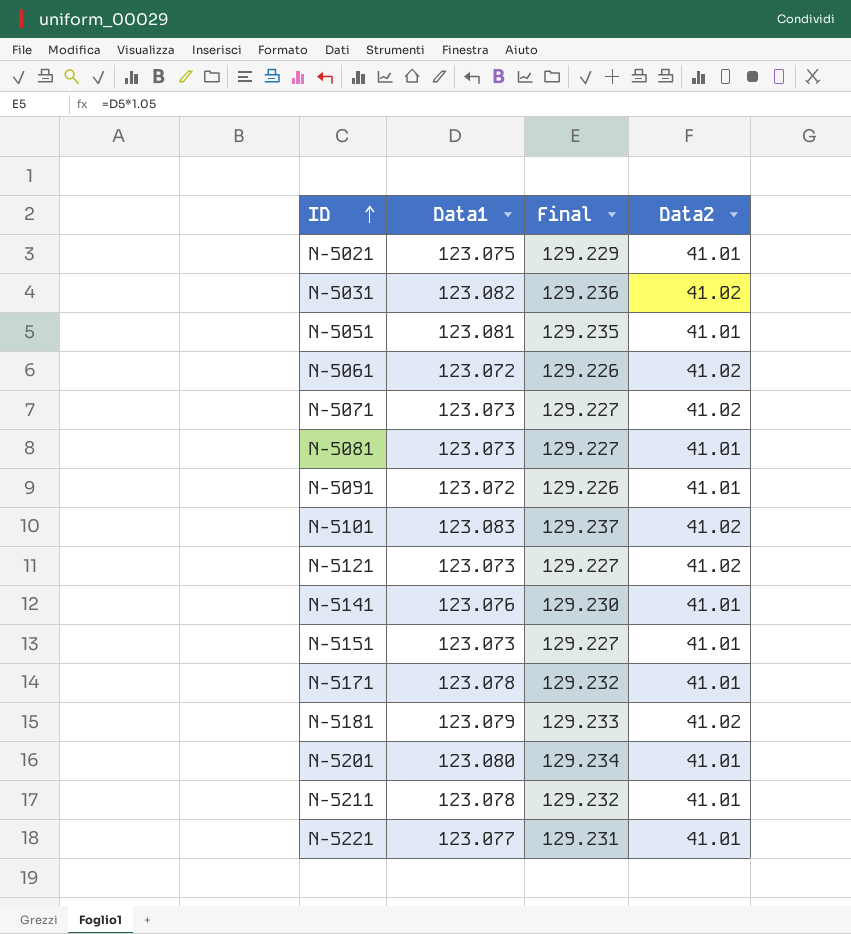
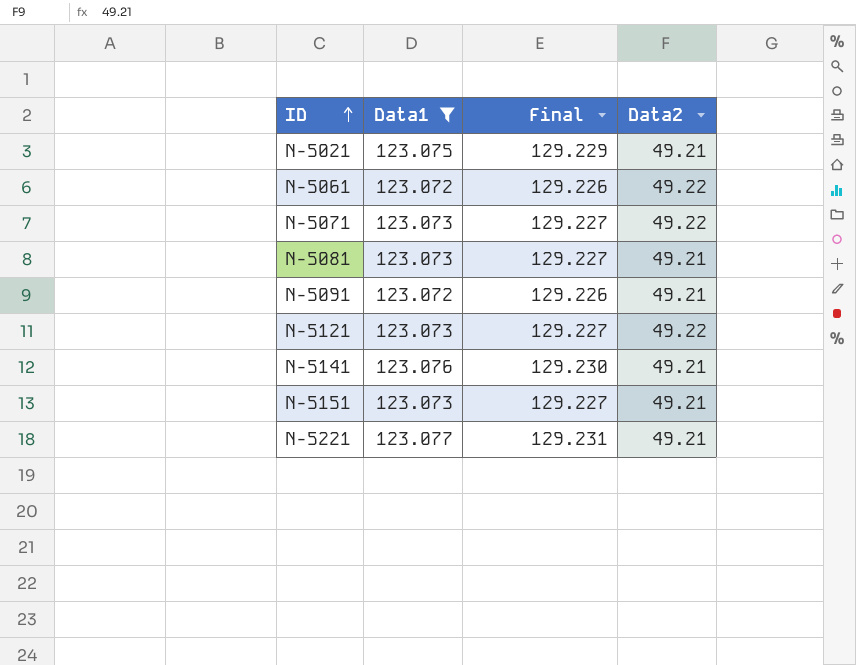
filter: none -> Data1 <= 123.077
N-5021 | Data2: 41.01 -> 49.21
N-5061 | Data2: 41.02 -> 49.22
N-5071 | Data2: 41.02 -> 49.22
N-5081 | Data2: 41.01 -> 49.21
N-5091 | Data2: 41.01 -> 49.21
N-5121 | Data2: 41.02 -> 49.22
N-5141 | Data2: 41.01 -> 49.21
N-5151 | Data2: 41.01 -> 49.21
N-5221 | Data2: 41.01 -> 49.21

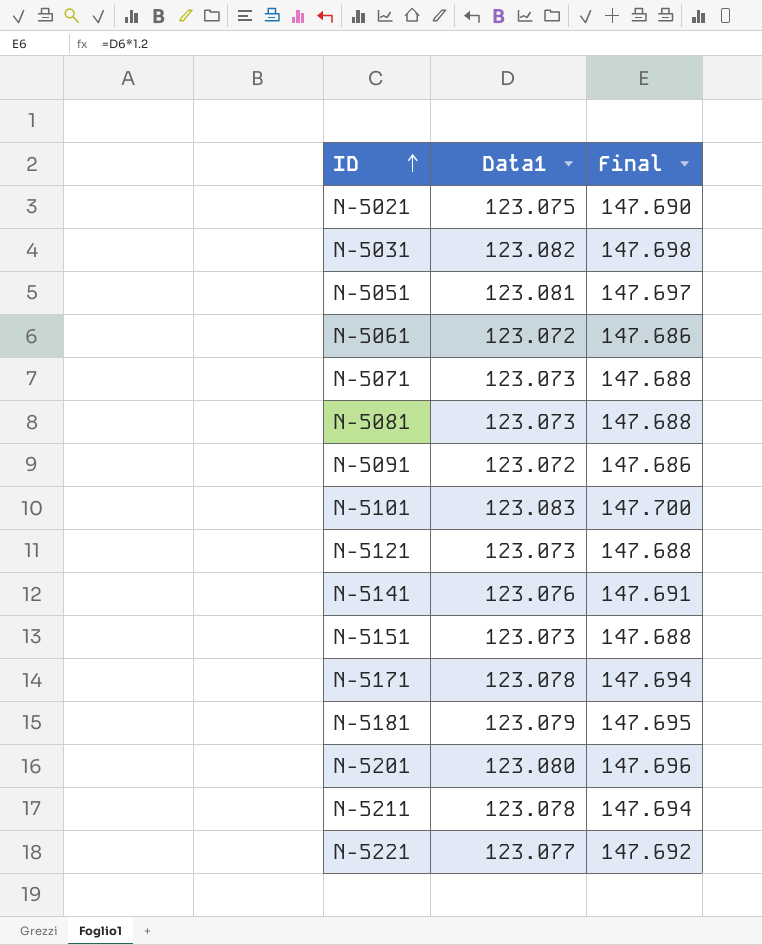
filter: Data1 <= 123.077 -> none
column Data2 | position: 4 -> none
column Final | formula: [Data1] * 1.05 -> [Data1] * 1.2

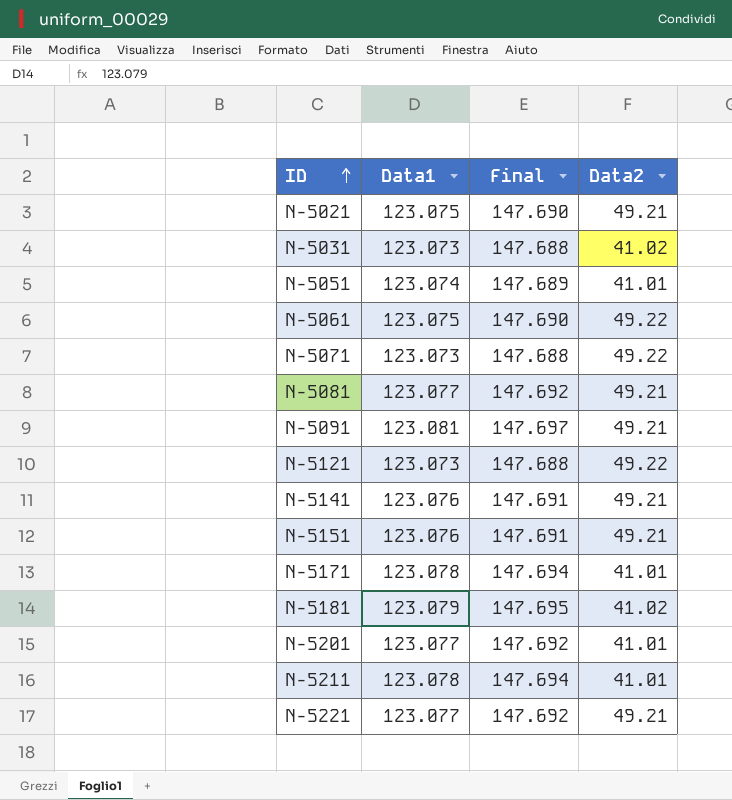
column Data2 | position: none -> 4
row N-5101: 123.083 | 147.700 -> none
N-5031 | Data1: 123.082 -> 123.073
N-5031 | Final: 147.698 -> 147.688
N-5051 | Data1: 123.081 -> 123.074
N-5051 | Final: 147.697 -> 147.689
N-5061 | Data1: 123.072 -> 123.075
N-5061 | Final: 147.686 -> 147.690
N-5081 | Data1: 123.073 -> 123.077
N-5081 | Final: 147.688 -> 147.692
N-5091 | Data1: 123.072 -> 123.081
N-5091 | Final: 147.686 -> 147.697
N-5151 | Data1: 123.073 -> 123.076
N-5151 | Final: 147.688 -> 147.691
N-5201 | Data1: 123.080 -> 123.077
N-5201 | Final: 147.696 -> 147.692

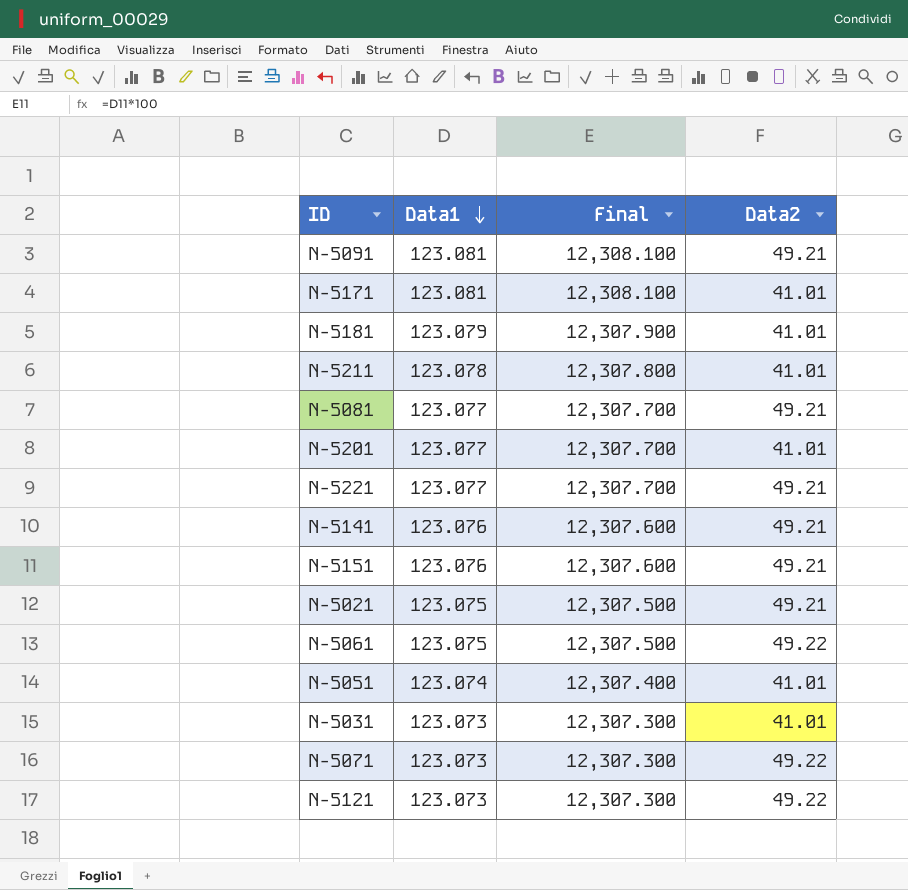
row order: ID ascending -> Data1 descending
column Final | formula: [Data1] * 1.2 -> [Data1] * 100
N-5171 | Data1: 123.078 -> 123.081
N-5181 | Data2: 41.02 -> 41.01
N-5031 | Data2: 41.02 -> 41.01

